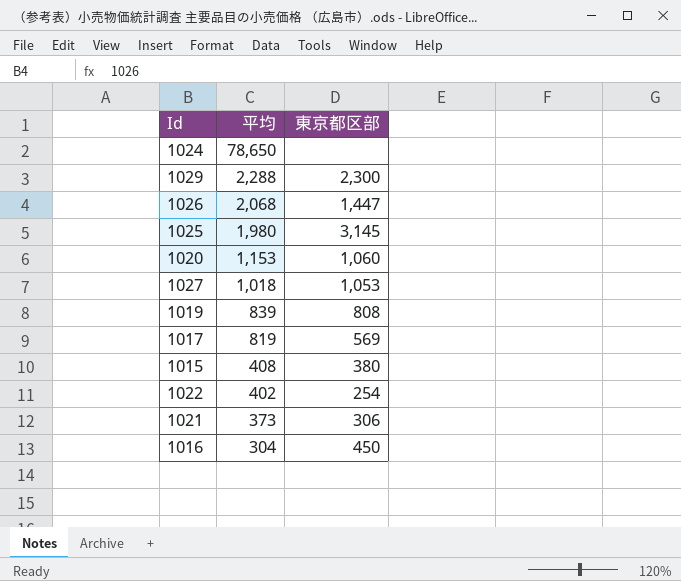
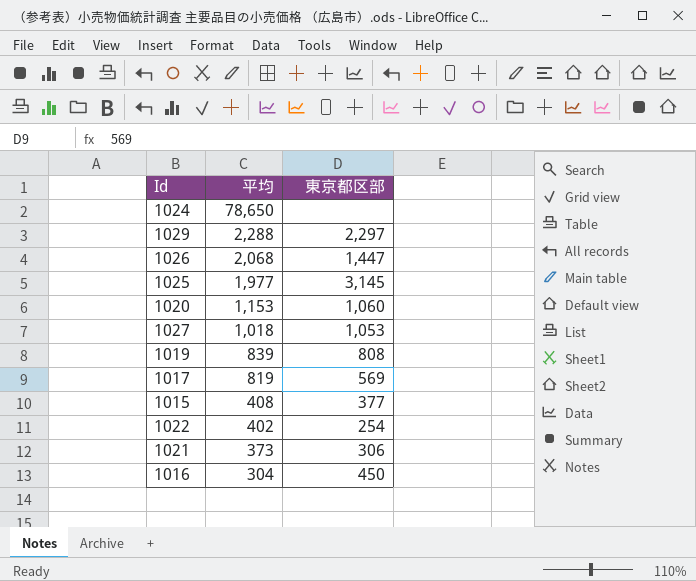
1029 | 東京都区部: 2,300 -> 2,297
1025 | 平均: 1,980 -> 1,977
1015 | 東京都区部: 380 -> 377

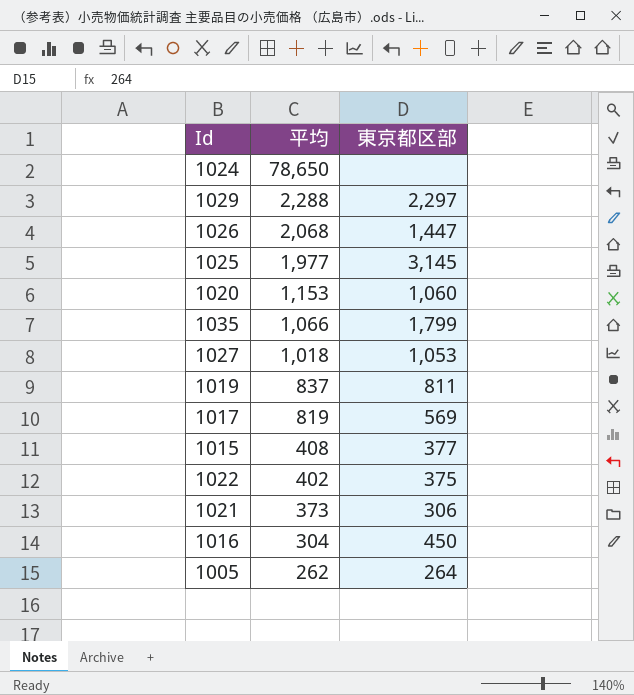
row 1035: none -> 1,066 | 1,799
1019 | 平均: 839 -> 837
1019 | 東京都区部: 808 -> 811
1022 | 東京都区部: 254 -> 375
row 1005: none -> 262 | 264

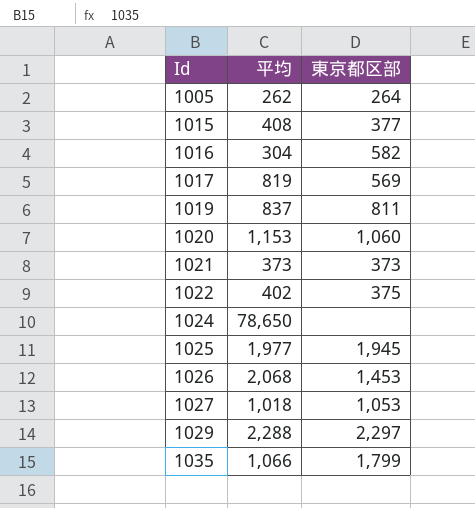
row order: 平均 descending -> Id ascending
1016 | 東京都区部: 450 -> 582
1021 | 東京都区部: 306 -> 373
1025 | 東京都区部: 3,145 -> 1,945
1026 | 東京都区部: 1,447 -> 1,453

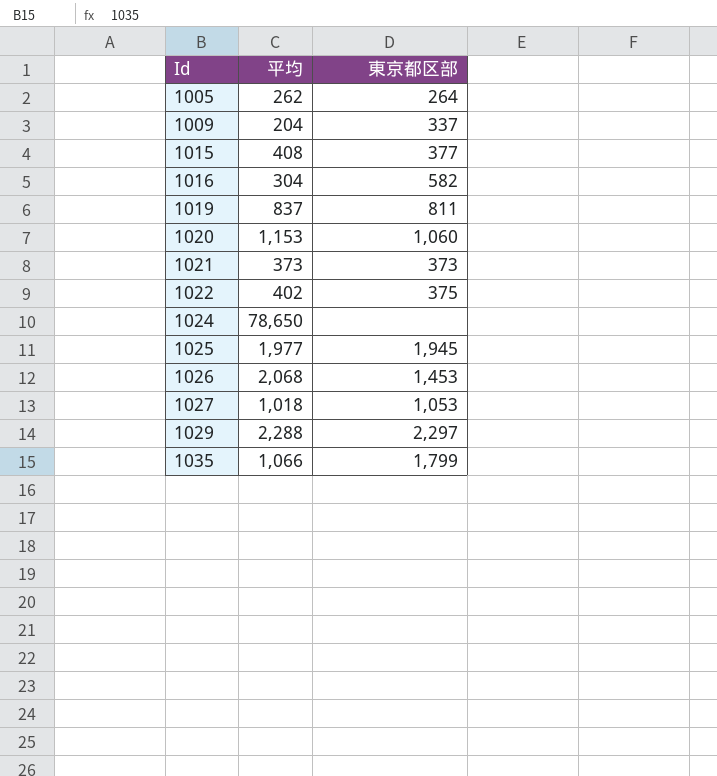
row 1017: 819 | 569 -> none
row 1009: none -> 204 | 337

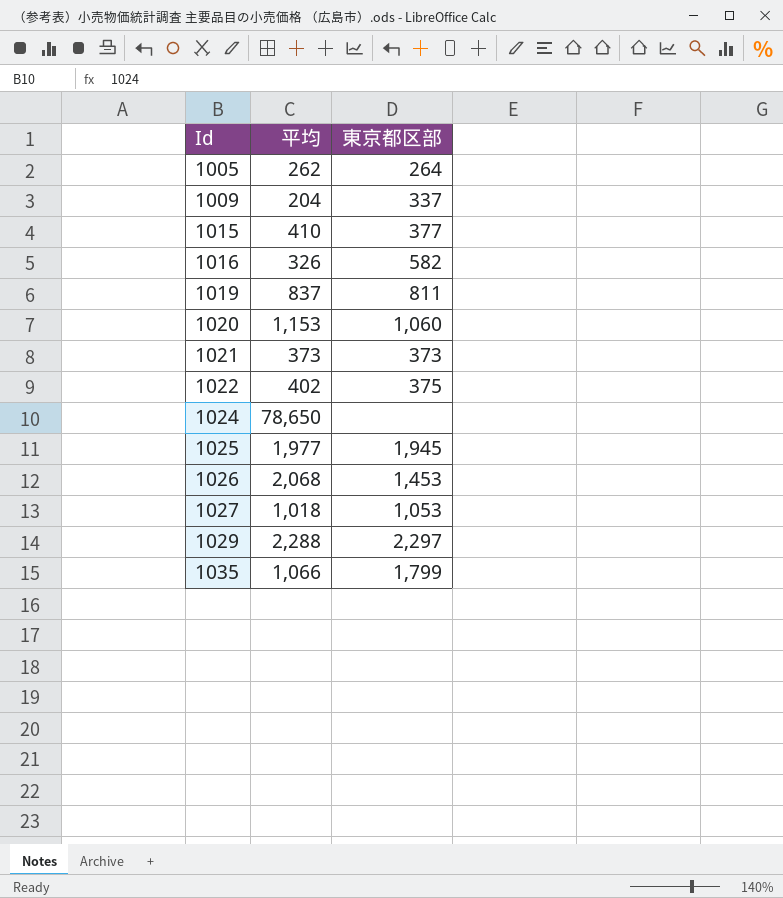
1015 | 平均: 408 -> 410
1016 | 平均: 304 -> 326

